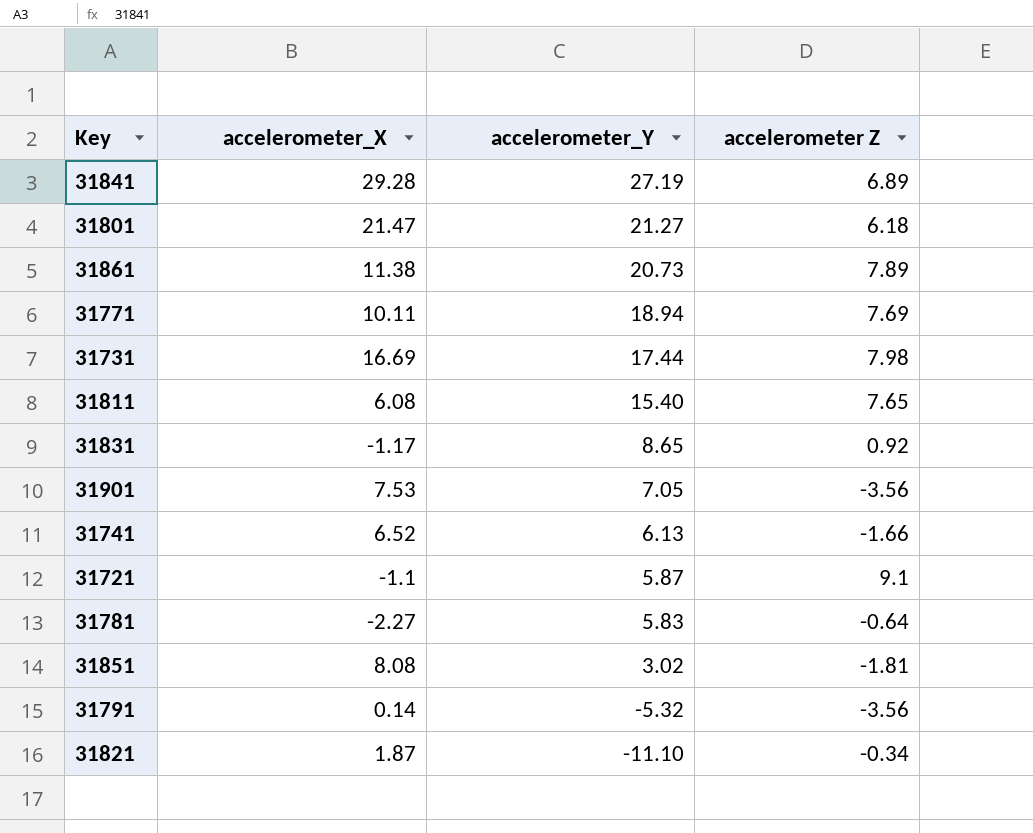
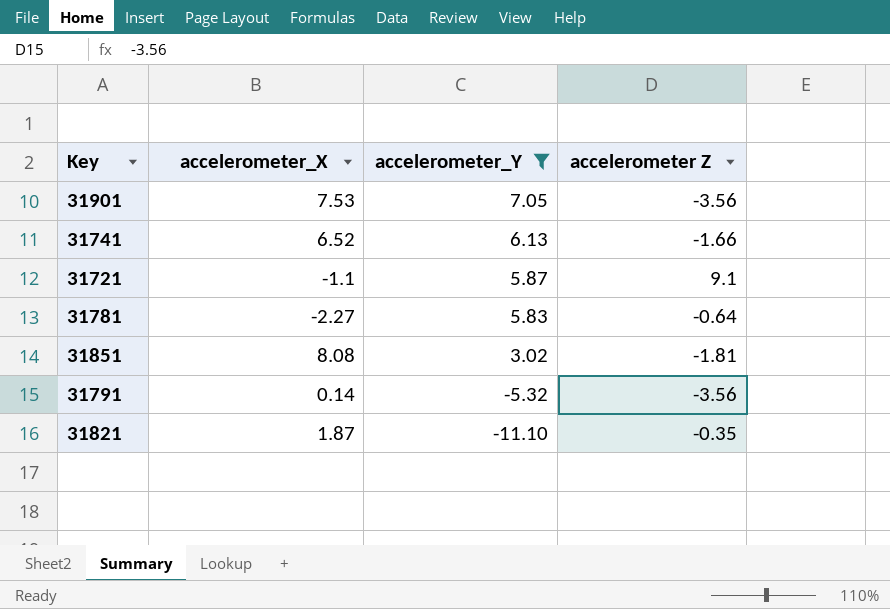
filter: none -> accelerometer_Y <= 7.05
31821 | accelerometer Z: -0.34 -> -0.35

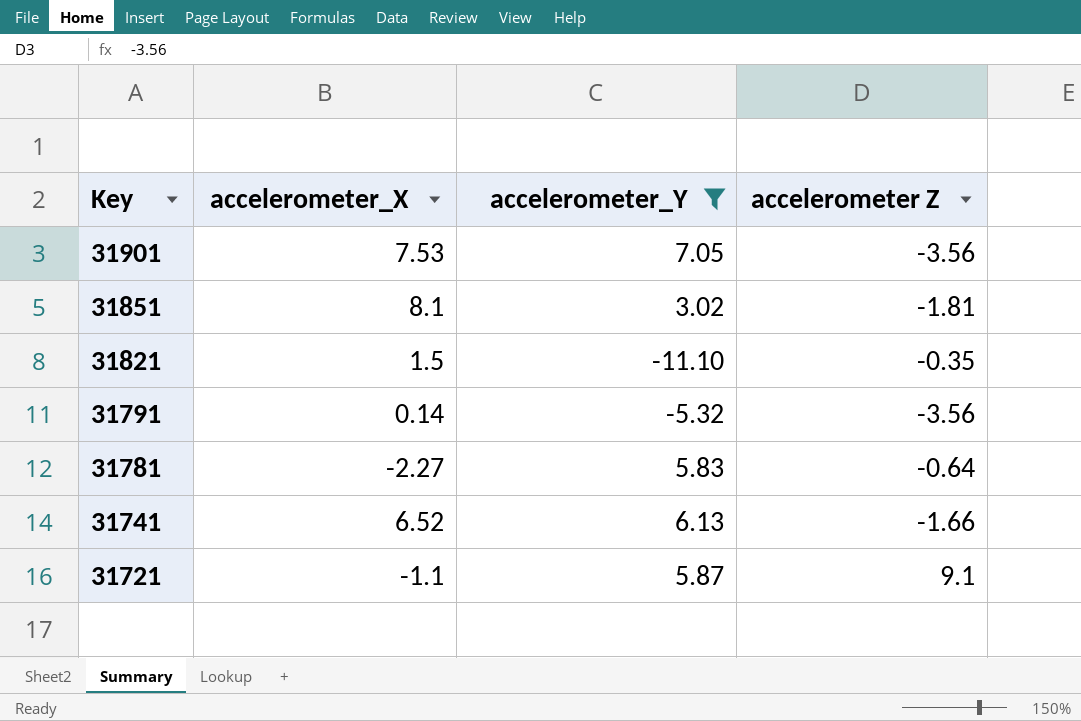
row order: accelerometer_Y descending -> Key descending
31851 | accelerometer_X: 8.08 -> 8.1
31821 | accelerometer_X: 1.87 -> 1.5

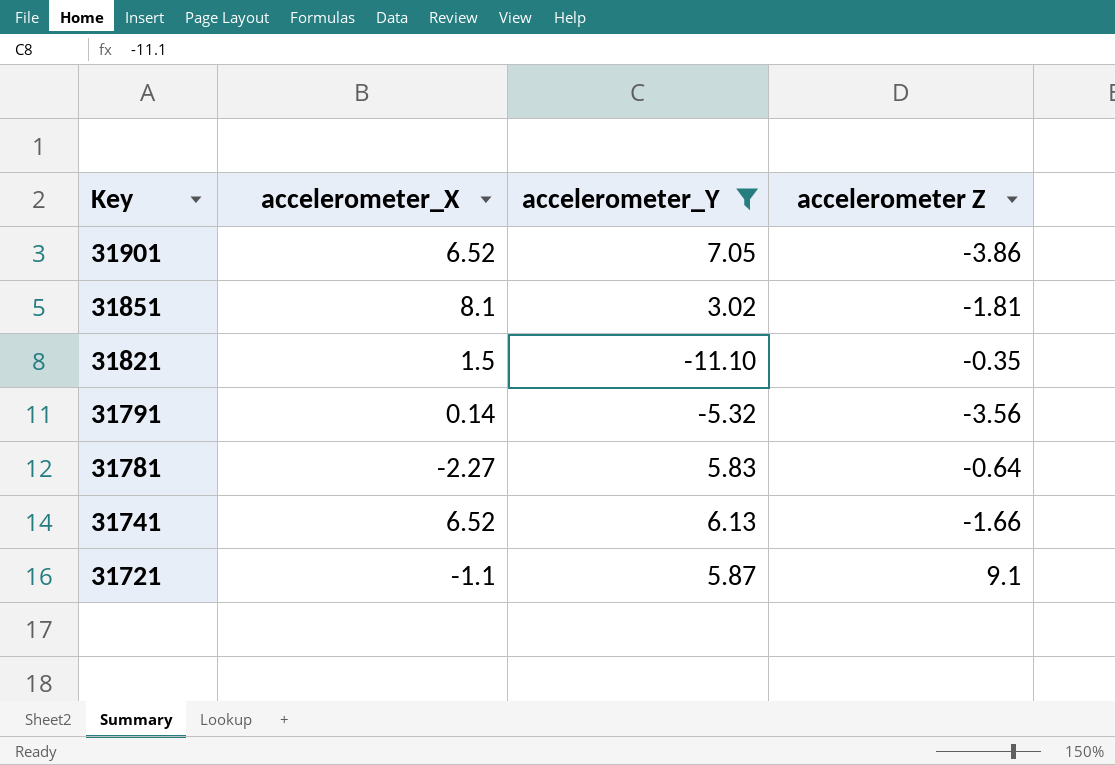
31901 | accelerometer_X: 7.53 -> 6.52
31901 | accelerometer Z: -3.56 -> -3.86

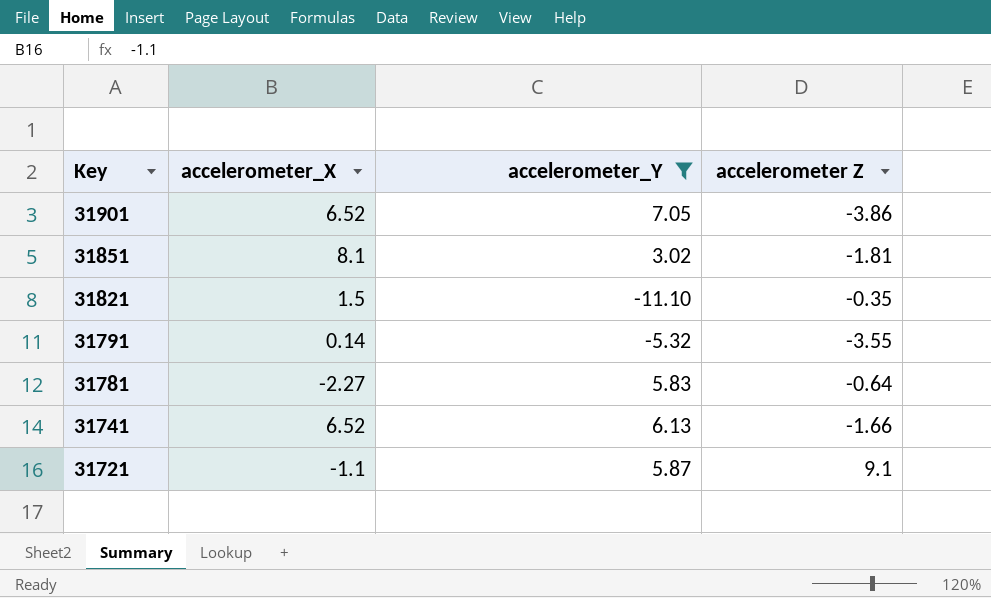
31791 | accelerometer Z: -3.56 -> -3.55

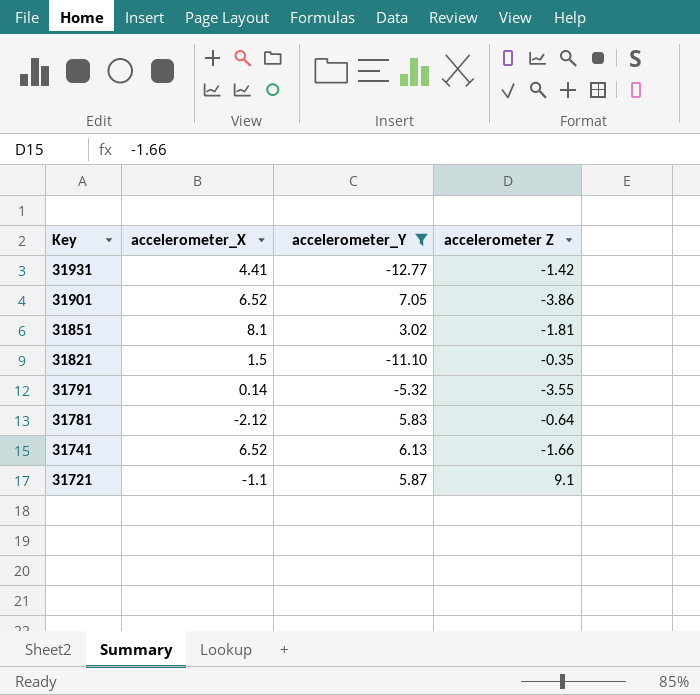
row 31931: none -> 4.41 | -12.77 | -1.42
31781 | accelerometer_X: -2.27 -> -2.12

